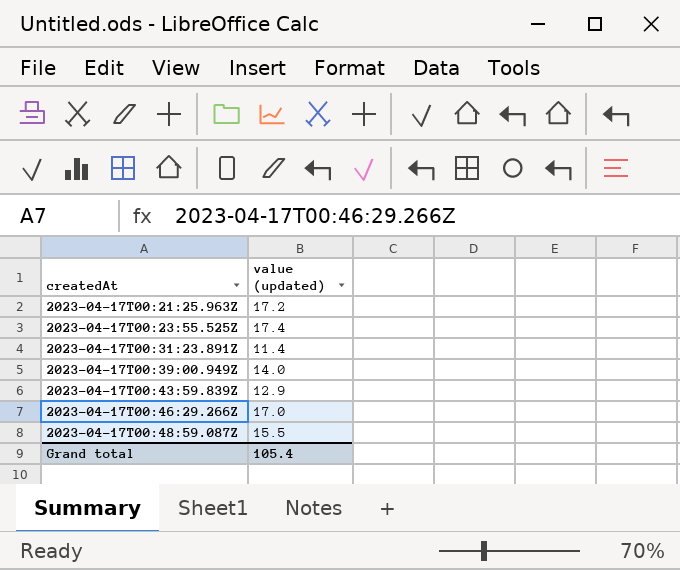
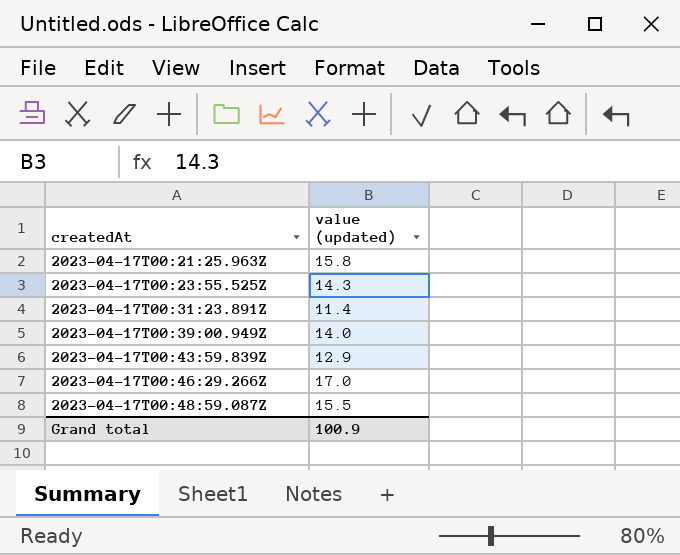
2023-04-17T00:21:25.963Z | value (updated): 17.2 -> 15.8
2023-04-17T00:23:55.525Z | value (updated): 17.4 -> 14.3
Grand total | value (updated): 105.4 -> 100.9

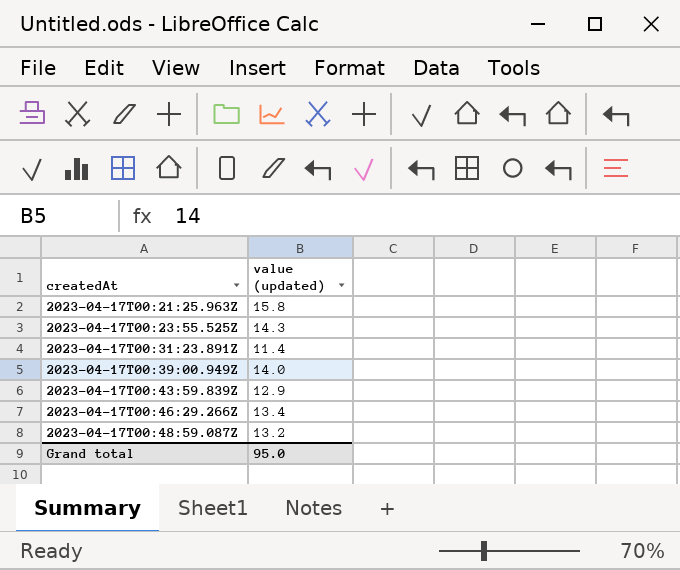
2023-04-17T00:46:29.266Z | value (updated): 17.0 -> 13.4
2023-04-17T00:48:59.087Z | value (updated): 15.5 -> 13.2
Grand total | value (updated): 100.9 -> 95.0

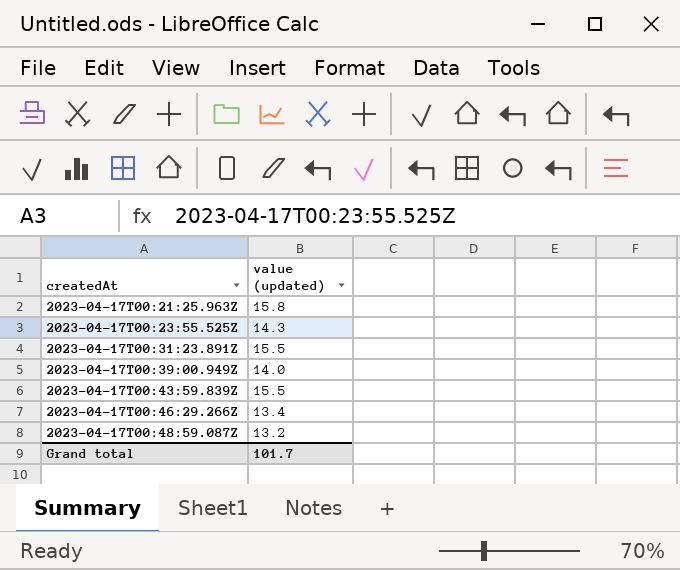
2023-04-17T00:31:23.891Z | value (updated): 11.4 -> 15.5
2023-04-17T00:43:59.839Z | value (updated): 12.9 -> 15.5
Grand total | value (updated): 95.0 -> 101.7

